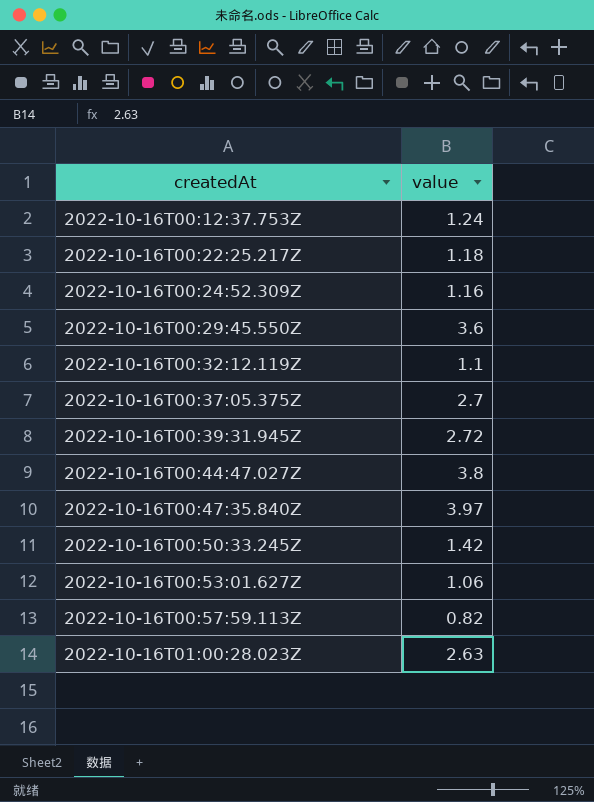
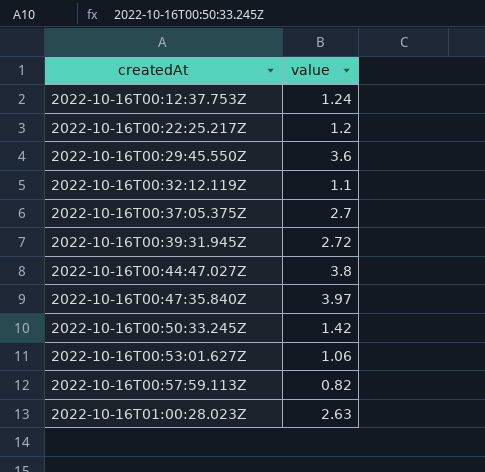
row 2022-10-16T00:24:52.309Z: 1.16 -> none
2022-10-16T00:22:25.217Z | value: 1.18 -> 1.2

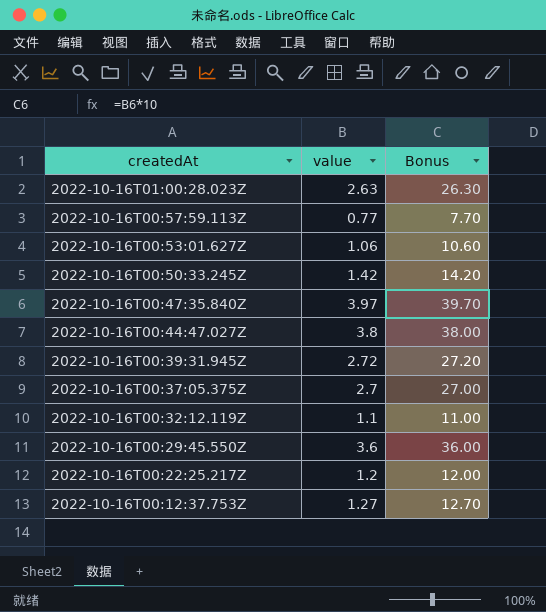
row order: createdAt ascending -> createdAt descending
column Bonus | formula: none -> [value] * 10
2022-10-16T00:57:59.113Z | value: 0.82 -> 0.77
2022-10-16T00:12:37.753Z | value: 1.24 -> 1.27

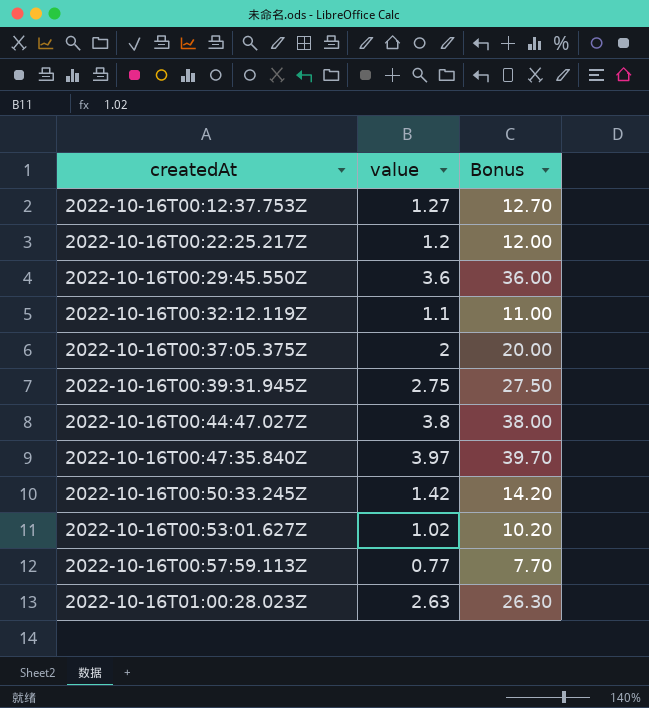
row order: createdAt descending -> createdAt ascending
2022-10-16T00:37:05.375Z | value: 2.7 -> 2
2022-10-16T00:37:05.375Z | Bonus: 27.00 -> 20.00
2022-10-16T00:39:31.945Z | value: 2.72 -> 2.75
2022-10-16T00:39:31.945Z | Bonus: 27.20 -> 27.50
2022-10-16T00:53:01.627Z | value: 1.06 -> 1.02
2022-10-16T00:53:01.627Z | Bonus: 10.60 -> 10.20

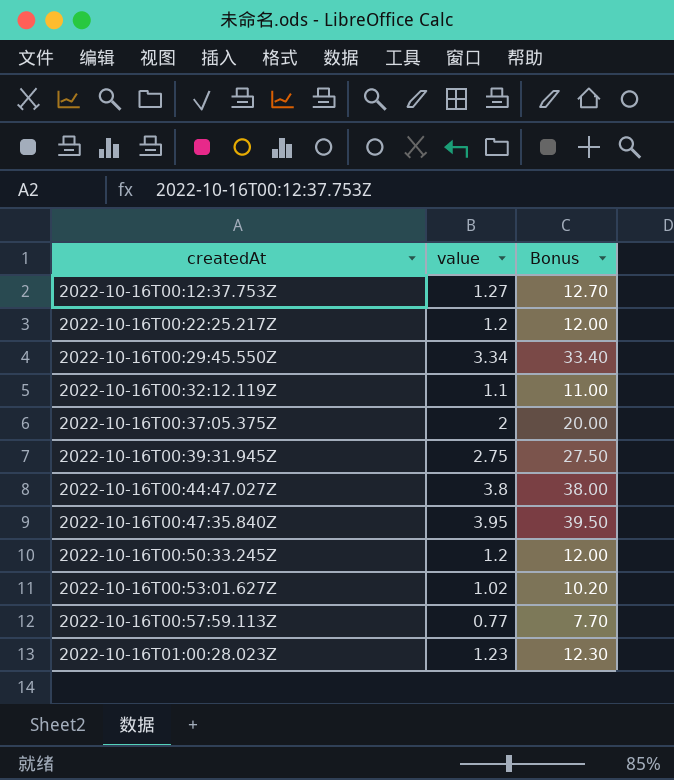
2022-10-16T00:29:45.550Z | value: 3.6 -> 3.34
2022-10-16T00:29:45.550Z | Bonus: 36.00 -> 33.40
2022-10-16T00:47:35.840Z | value: 3.97 -> 3.95
2022-10-16T00:47:35.840Z | Bonus: 39.70 -> 39.50
2022-10-16T00:50:33.245Z | value: 1.42 -> 1.2
2022-10-16T00:50:33.245Z | Bonus: 14.20 -> 12.00
2022-10-16T01:00:28.023Z | value: 2.63 -> 1.23
2022-10-16T01:00:28.023Z | Bonus: 26.30 -> 12.30

